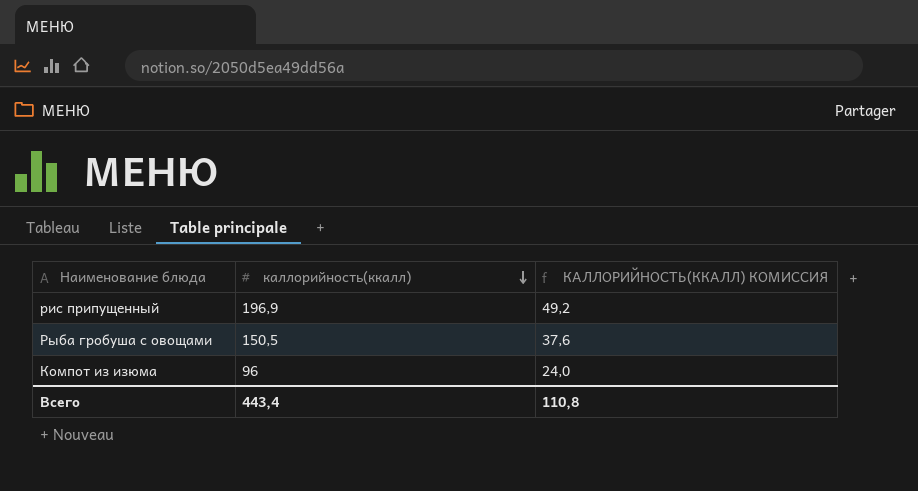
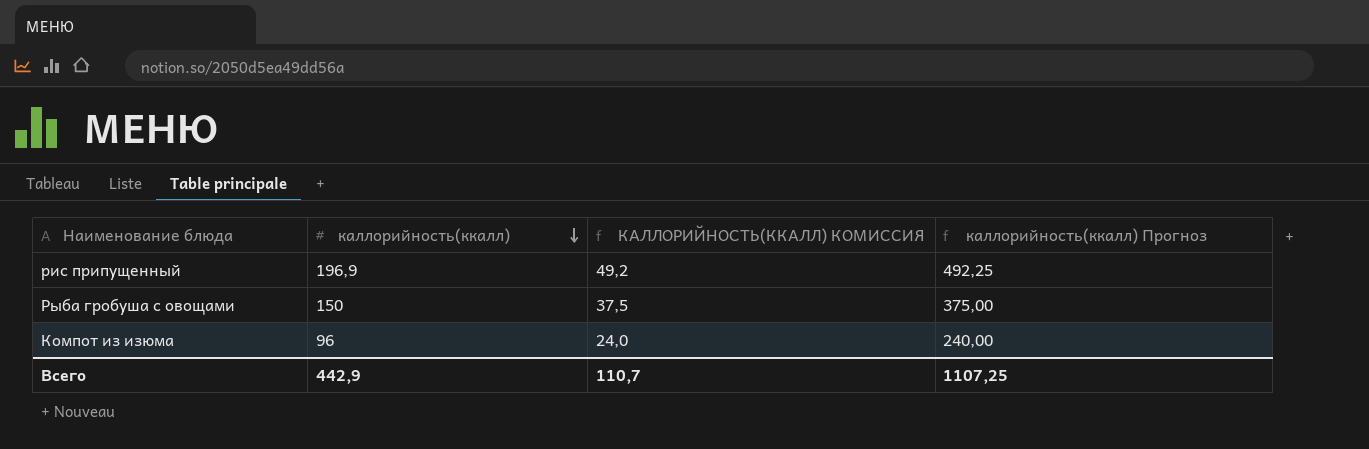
column каллорийность(ккалл) Прогноз | formula: none -> [каллорийность(ккалл)] * 2,5
Рыба гробуша с овощами | каллорийность(ккалл): 150,5 -> 150
Рыба гробуша с овощами | КАЛЛОРИЙНОСТЬ(ККАЛЛ) КОМИССИЯ: 37,6 -> 37,5
Всего | каллорийность(ккалл): 443,4 -> 442,9
Всего | КАЛЛОРИЙНОСТЬ(ККАЛЛ) КОМИССИЯ: 110,8 -> 110,7

